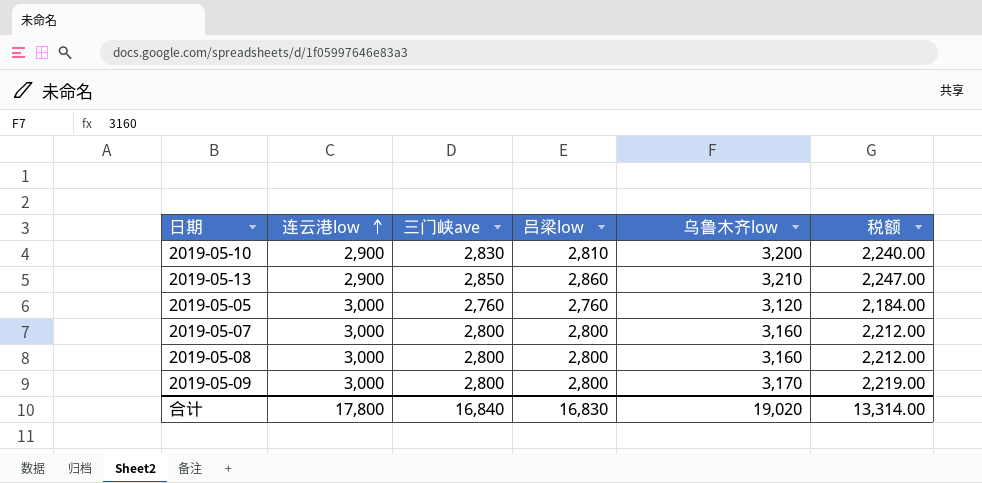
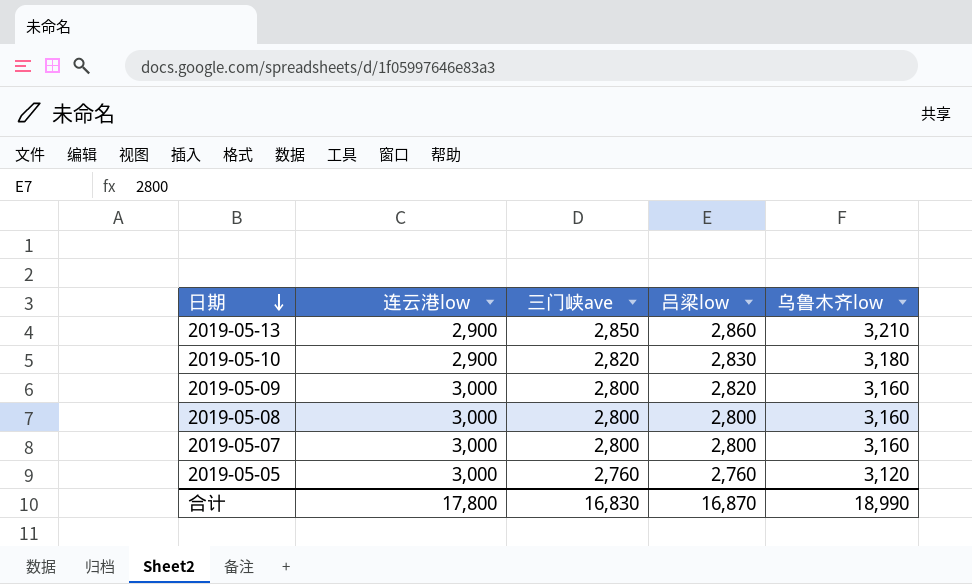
row order: 连云港low ascending -> 日期 descending
column 税额 | formula: [乌鲁木齐low] * 0.7 -> none
2019-05-10 | 三门峡ave: 2,830 -> 2,820
2019-05-10 | 吕梁low: 2,810 -> 2,830
2019-05-10 | 乌鲁木齐low: 3,200 -> 3,180
2019-05-09 | 吕梁low: 2,800 -> 2,820
2019-05-09 | 乌鲁木齐low: 3,170 -> 3,160
合计 | 三门峡ave: 16,840 -> 16,830
合计 | 吕梁low: 16,830 -> 16,870
合计 | 乌鲁木齐low: 19,020 -> 18,990

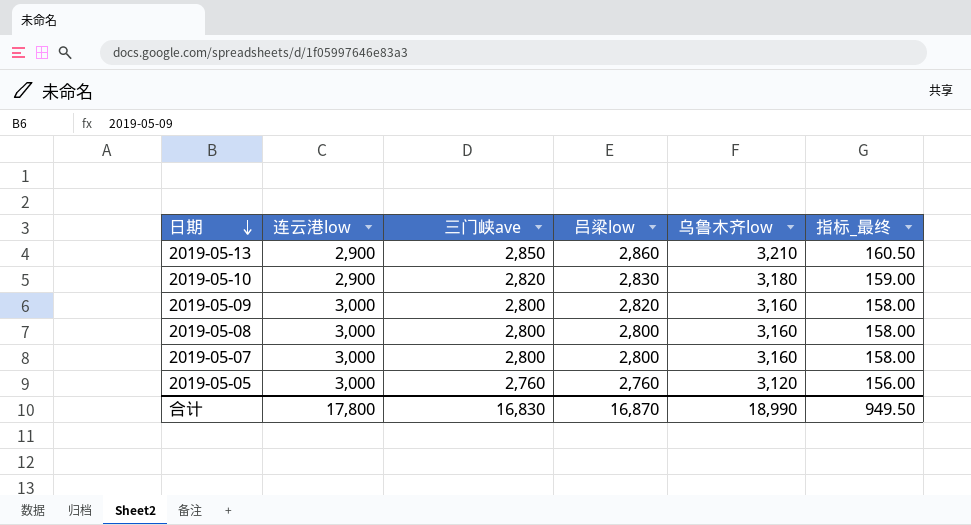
column 指标_最终 | formula: none -> [乌鲁木齐low] * 0.05

